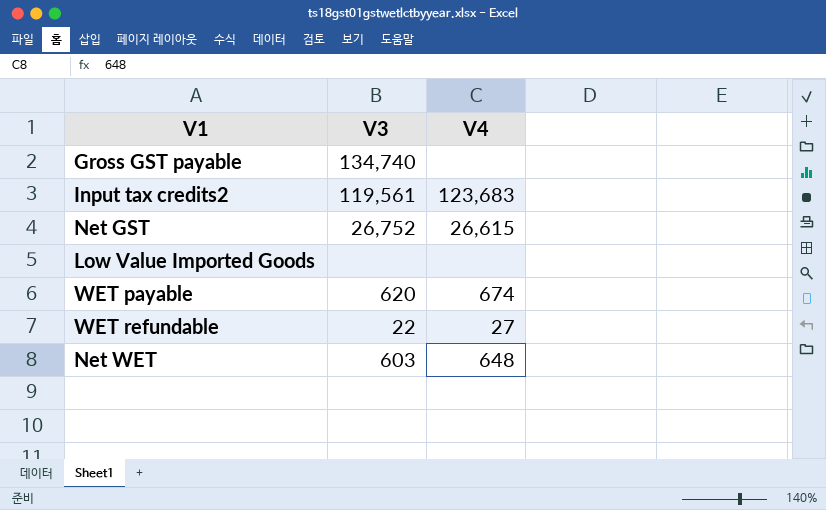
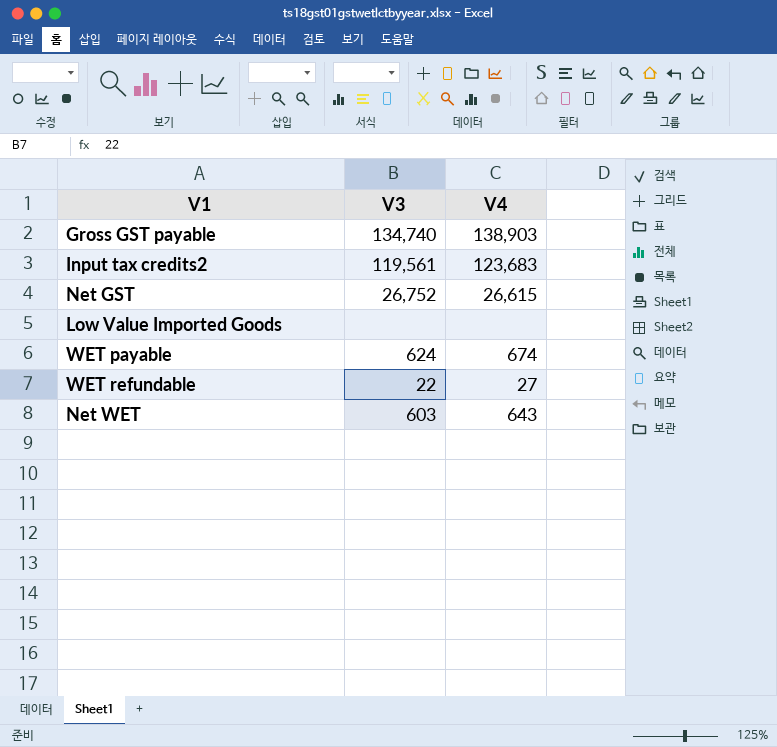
Gross GST payable | V4: none -> 138,903
WET payable | V3: 620 -> 624
Net WET | V4: 648 -> 643

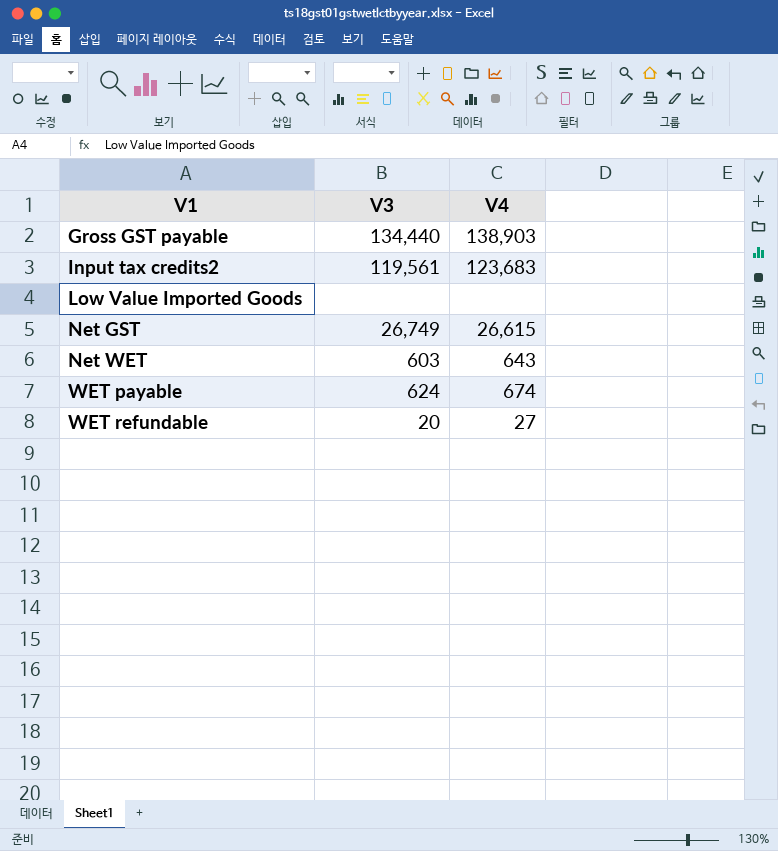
row order: none -> V1 ascending
Gross GST payable | V3: 134,740 -> 134,440
Net GST | V3: 26,752 -> 26,749
WET refundable | V3: 22 -> 20

